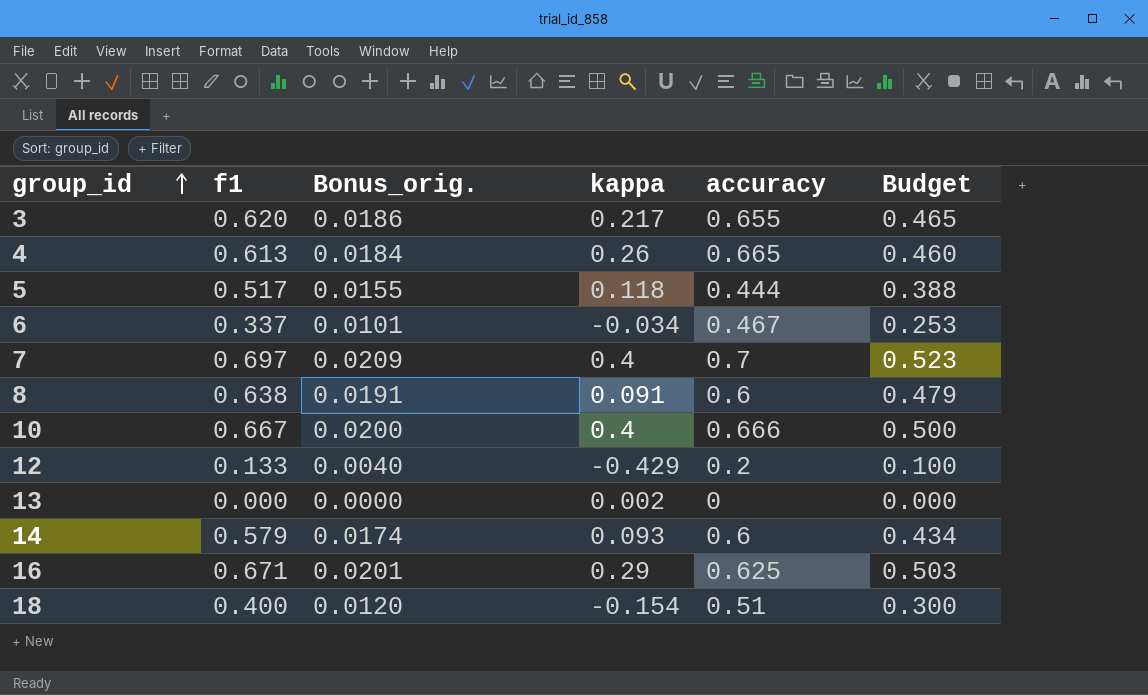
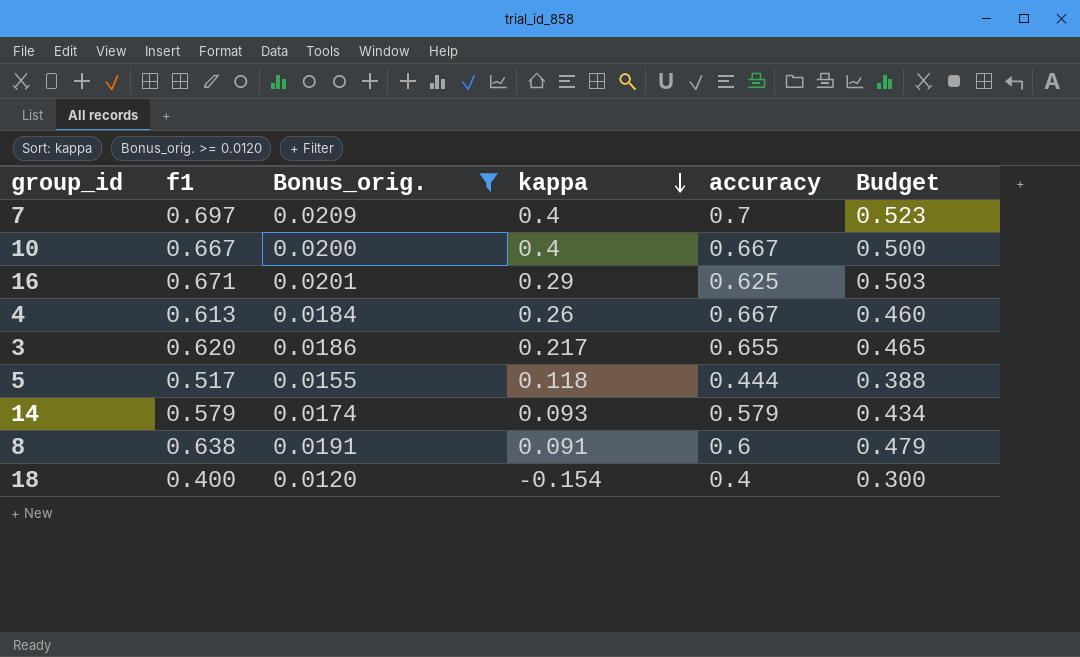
filter: none -> Bonus_orig. >= 0.0120
row order: group_id ascending -> kappa descending
10 | accuracy: 0.666 -> 0.667
4 | accuracy: 0.665 -> 0.667
14 | accuracy: 0.6 -> 0.579
18 | accuracy: 0.51 -> 0.4

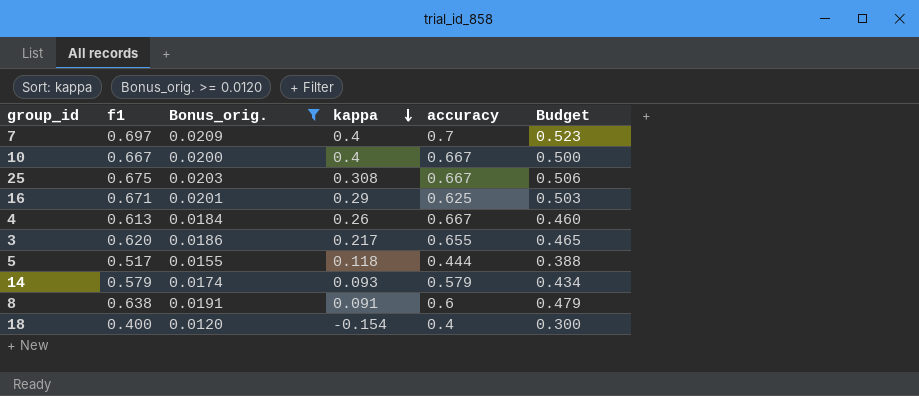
row 25: none -> 0.675 | 0.0203 | 0.308 | 0.667 | 0.506

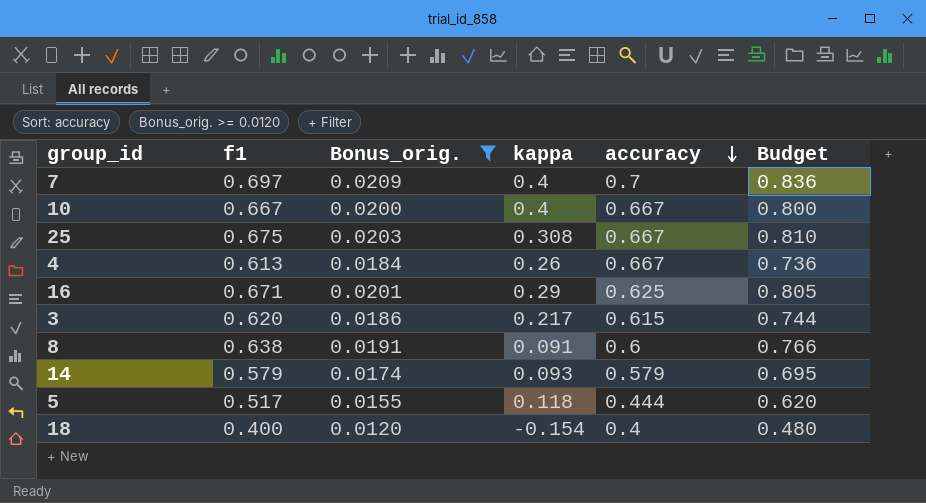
row order: kappa descending -> accuracy descending
column Budget | formula: [f1] * 0.75 -> [f1] * 1.2
3 | accuracy: 0.655 -> 0.615

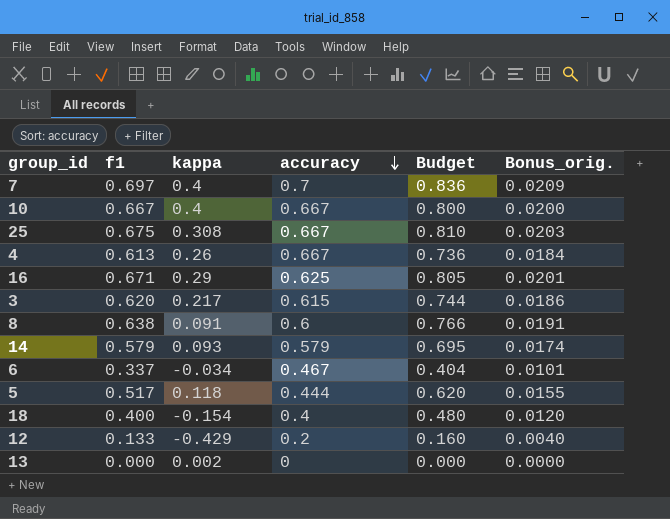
filter: Bonus_orig. >= 0.0120 -> none
column Bonus_orig. | position: 3 -> 6

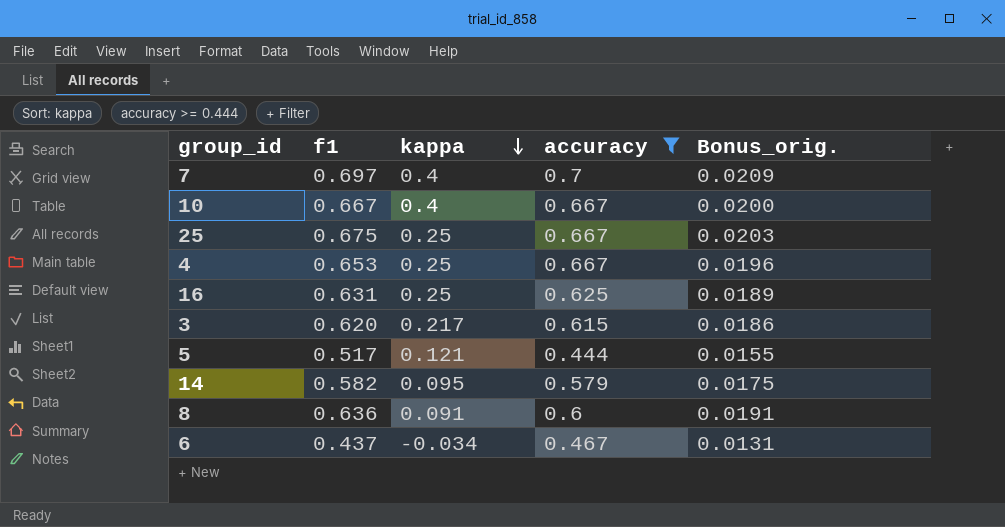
filter: none -> accuracy >= 0.444
row order: accuracy descending -> kappa descending
column Budget | formula: [f1] * 1.2 -> none
25 | kappa: 0.308 -> 0.25
4 | f1: 0.613 -> 0.653
4 | kappa: 0.26 -> 0.25
4 | Bonus_orig.: 0.0184 -> 0.0196
16 | f1: 0.671 -> 0.631
16 | kappa: 0.29 -> 0.25
16 | Bonus_orig.: 0.0201 -> 0.0189
5 | kappa: 0.118 -> 0.121
14 | f1: 0.579 -> 0.582
14 | kappa: 0.093 -> 0.095
14 | Bonus_orig.: 0.0174 -> 0.0175
8 | f1: 0.638 -> 0.636
6 | f1: 0.337 -> 0.437
6 | Bonus_orig.: 0.0101 -> 0.0131

